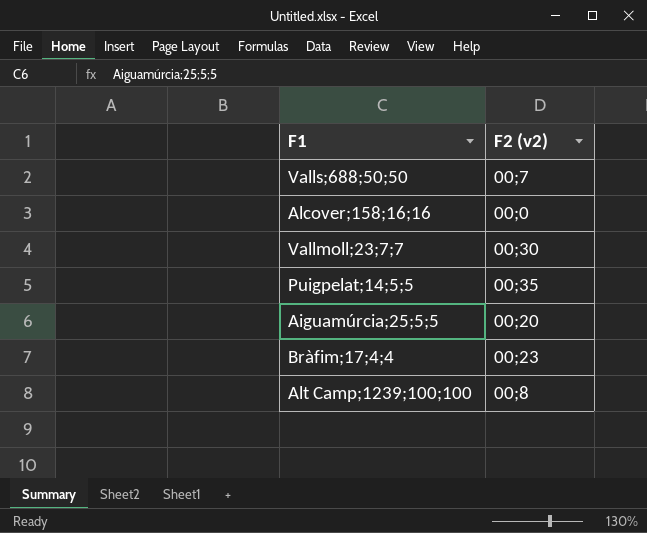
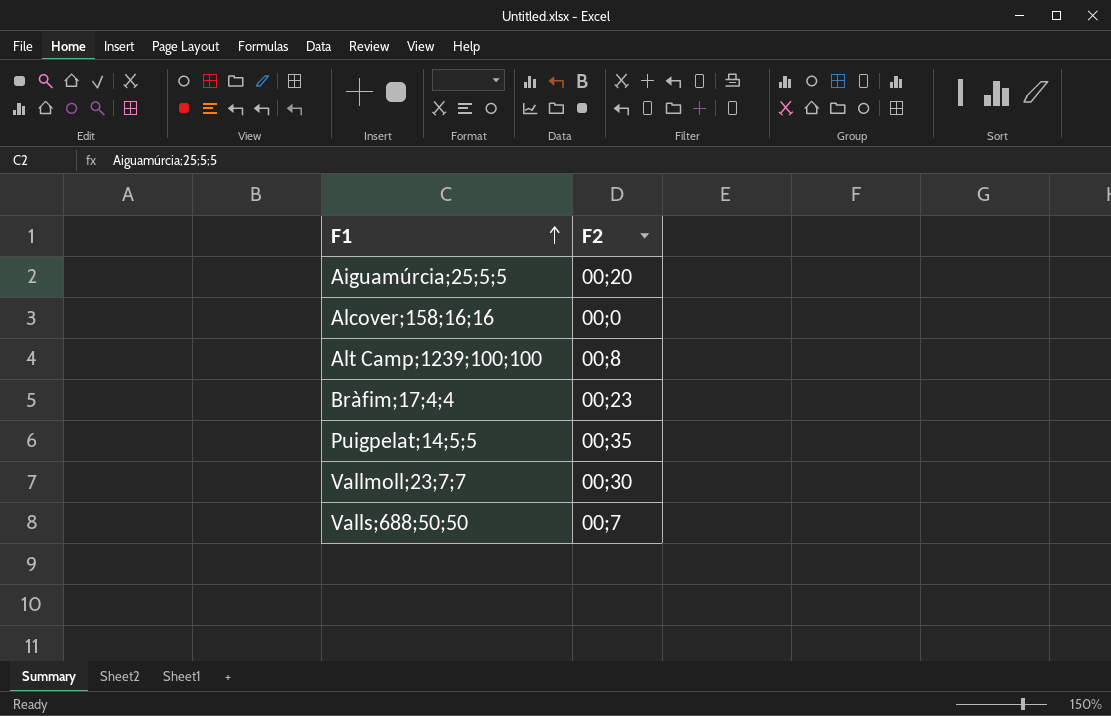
row order: none -> F1 ascending
column name: F2 (v2) -> F2

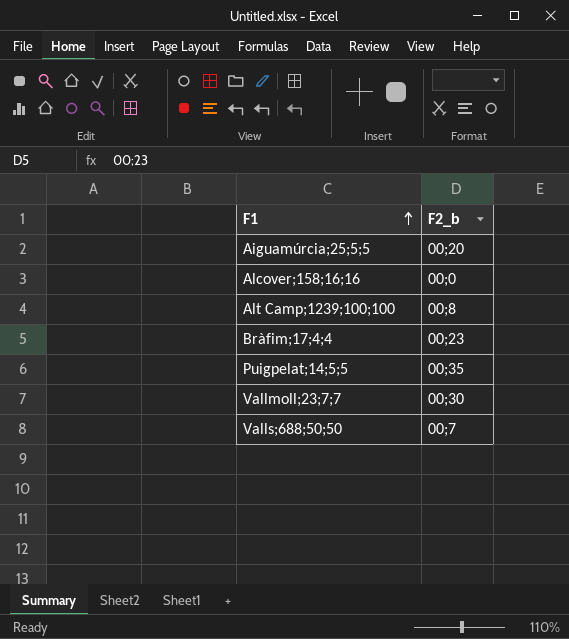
column name: F2 -> F2_b

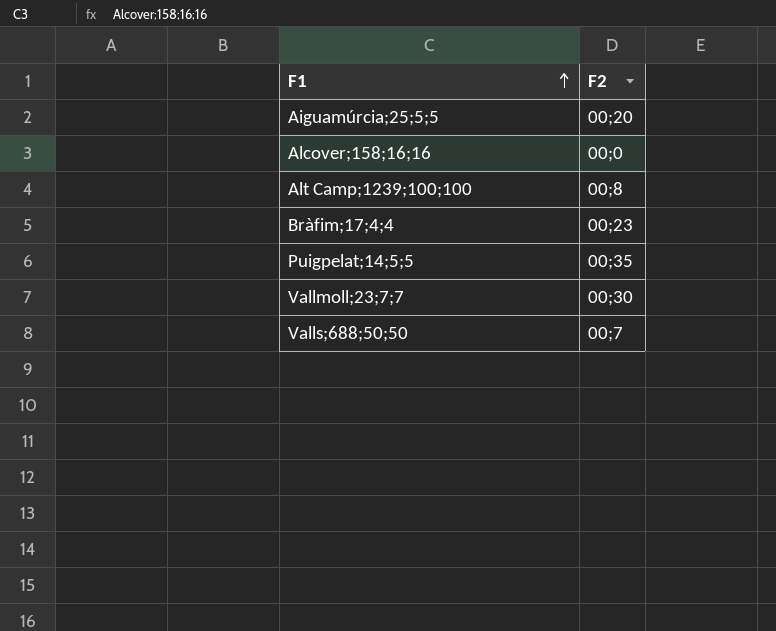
column name: F2_b -> F2

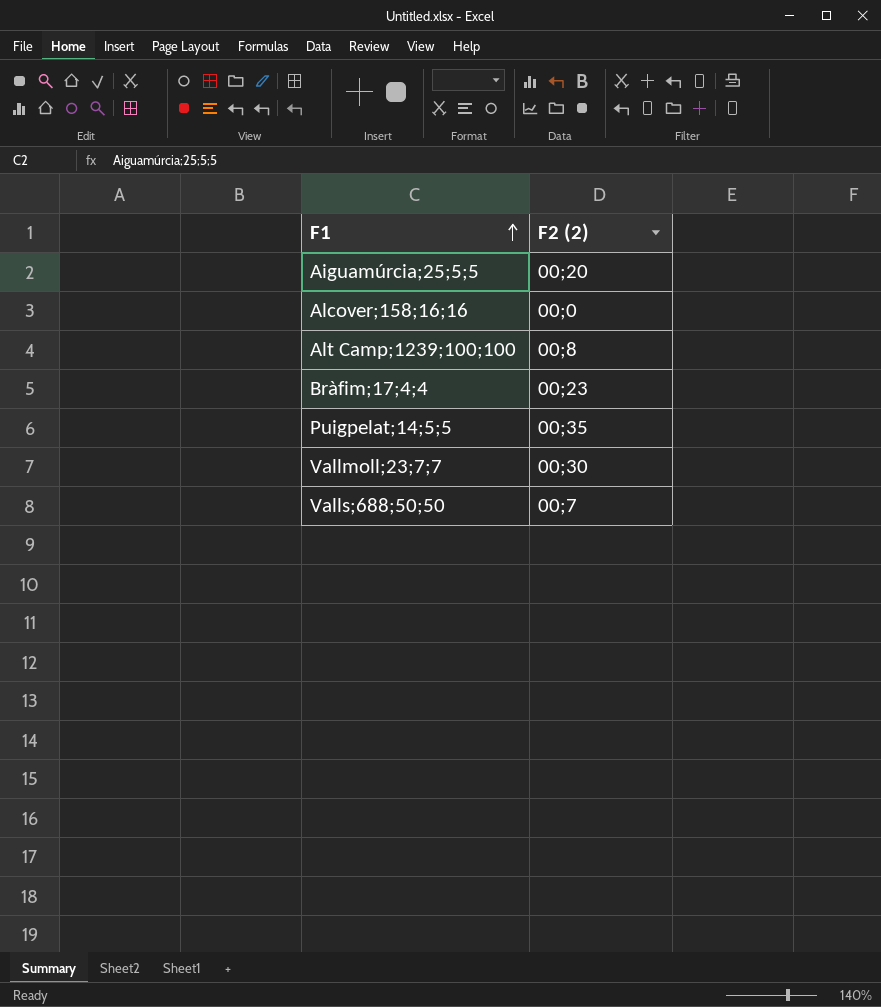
column name: F2 -> F2 (2)

